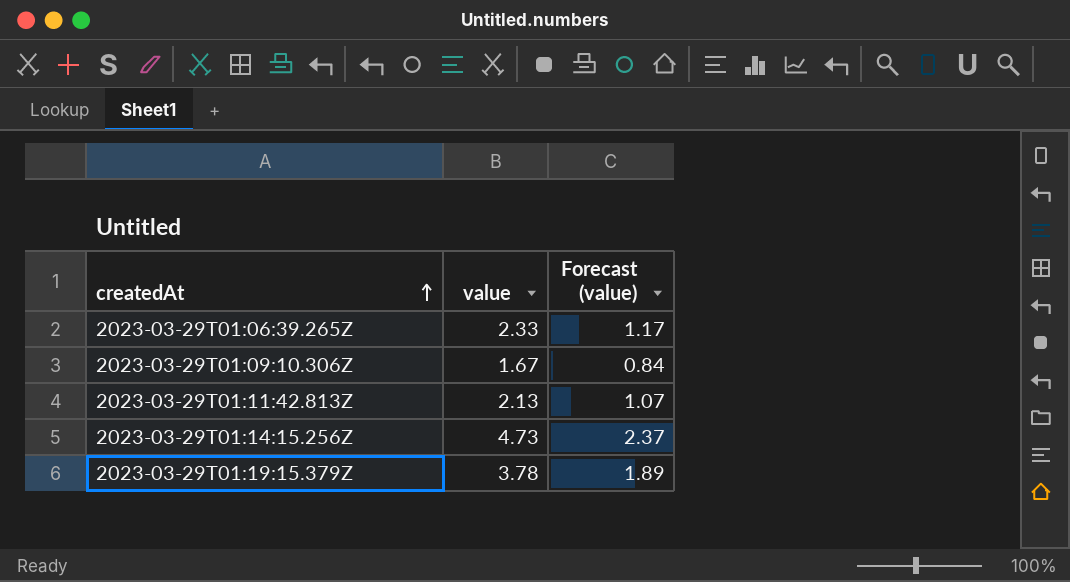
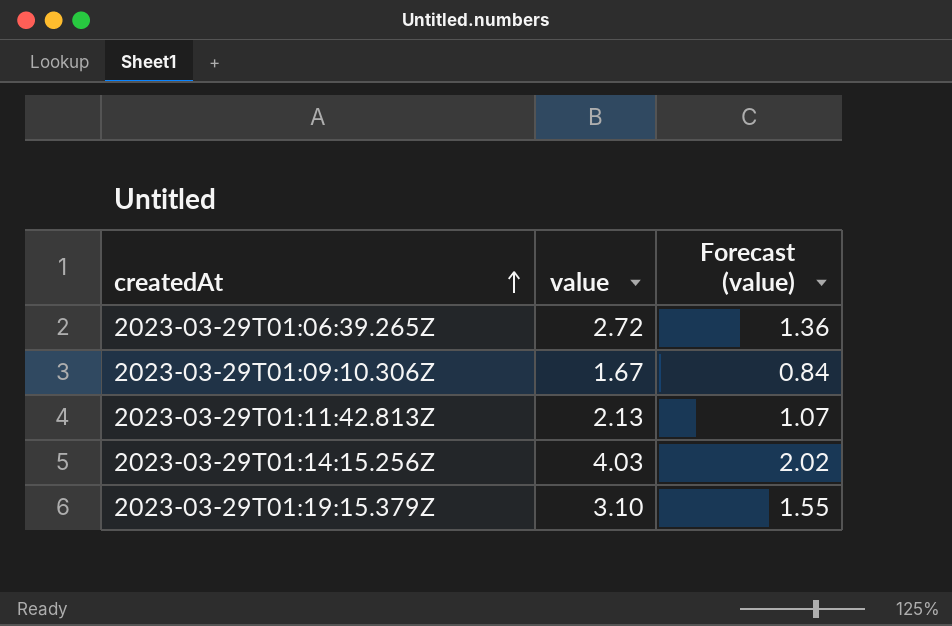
2023-03-29T01:06:39.265Z | value: 2.33 -> 2.72
2023-03-29T01:06:39.265Z | Forecast (value): 1.17 -> 1.36
2023-03-29T01:14:15.256Z | value: 4.73 -> 4.03
2023-03-29T01:14:15.256Z | Forecast (value): 2.37 -> 2.02
2023-03-29T01:19:15.379Z | value: 3.78 -> 3.10
2023-03-29T01:19:15.379Z | Forecast (value): 1.89 -> 1.55

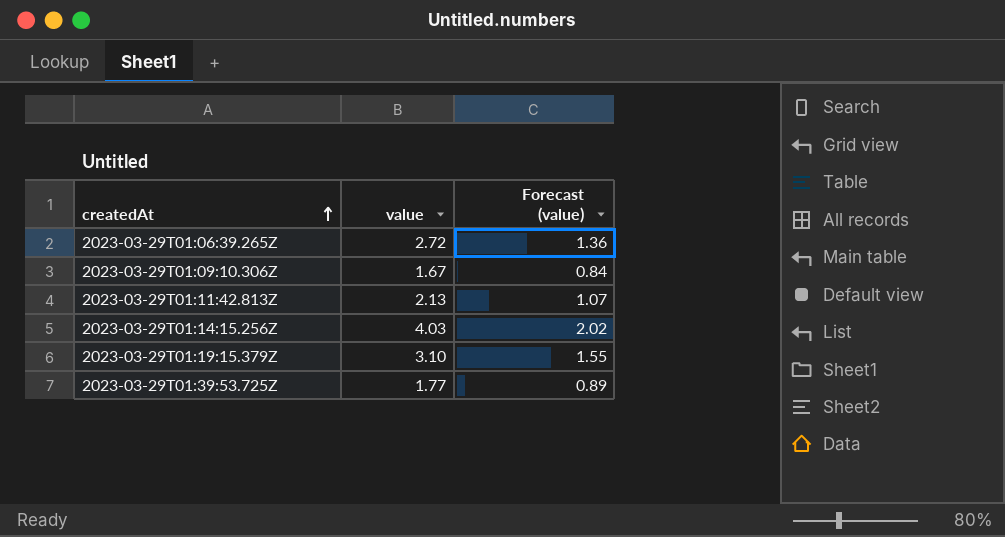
row 2023-03-29T01:39:53.725Z: none -> 1.77 | 0.89

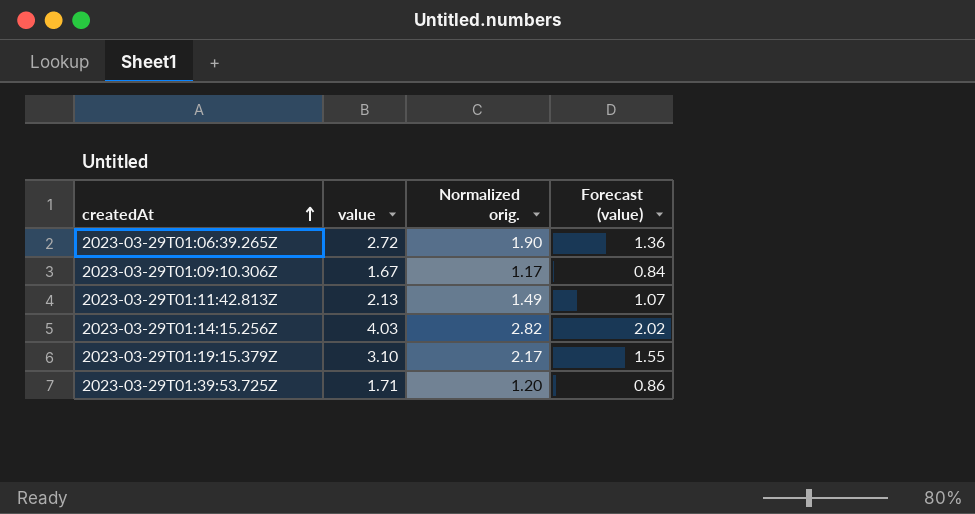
column Normalized orig. | formula: none -> [value] * 0.7
2023-03-29T01:39:53.725Z | value: 1.77 -> 1.71
2023-03-29T01:39:53.725Z | Forecast (value): 0.89 -> 0.86

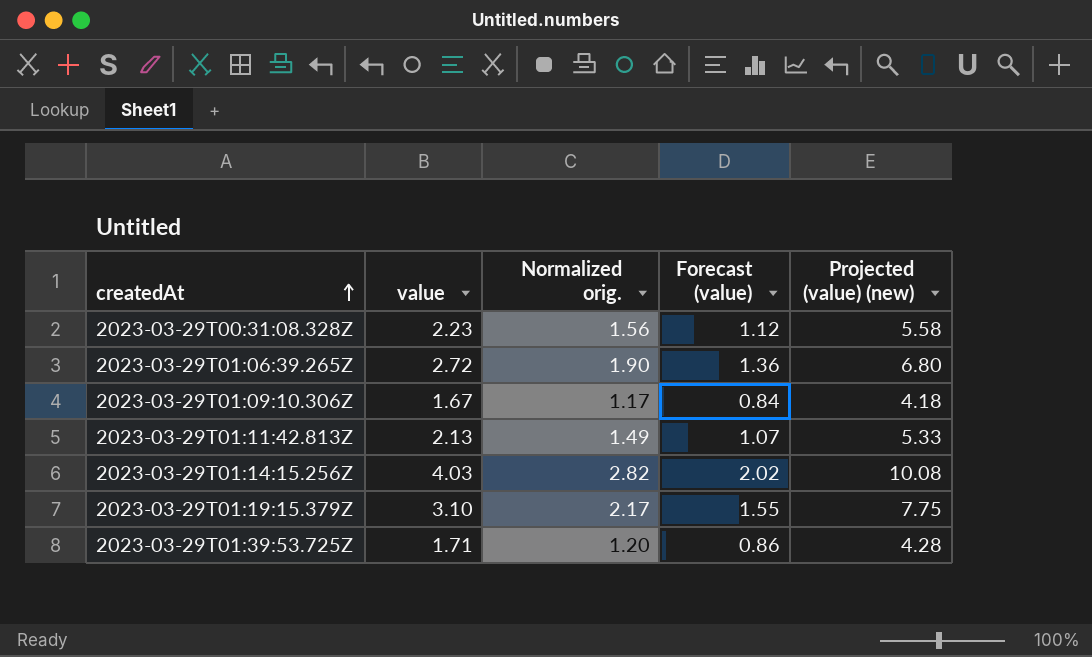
column Projected (value) (new) | formula: none -> [value] * 2.5
row 2023-03-29T00:31:08.328Z: none -> 2.23 | 1.56 | 1.12 | 5.58

